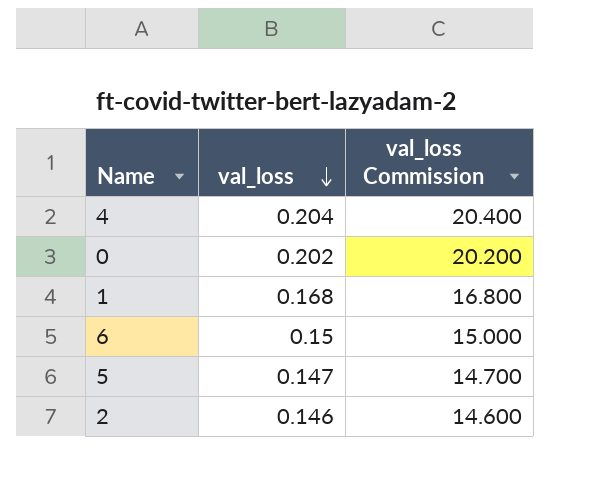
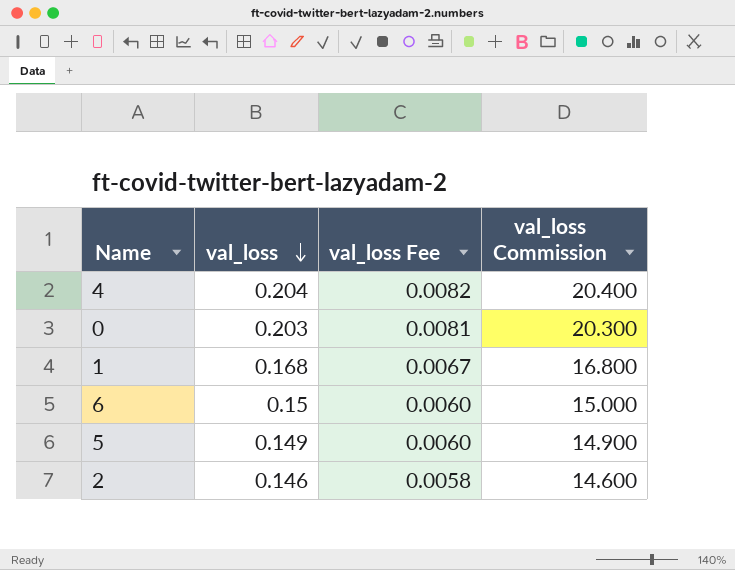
column val_loss Fee | formula: none -> [val_loss] * 0.04
0 | val_loss: 0.202 -> 0.203
0 | val_loss Commission: 20.200 -> 20.300
5 | val_loss: 0.147 -> 0.149
5 | val_loss Commission: 14.700 -> 14.900

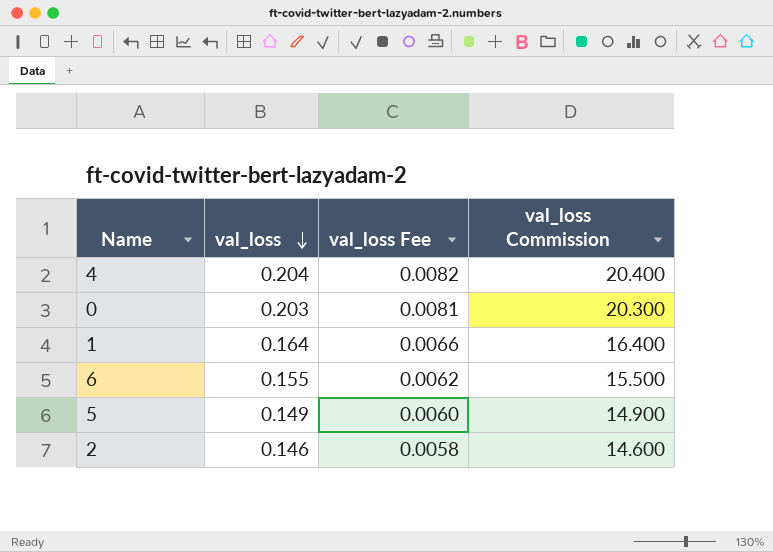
1 | val_loss: 0.168 -> 0.164
1 | val_loss Fee: 0.0067 -> 0.0066
1 | val_loss Commission: 16.800 -> 16.400
6 | val_loss: 0.15 -> 0.155
6 | val_loss Fee: 0.0060 -> 0.0062
6 | val_loss Commission: 15.000 -> 15.500

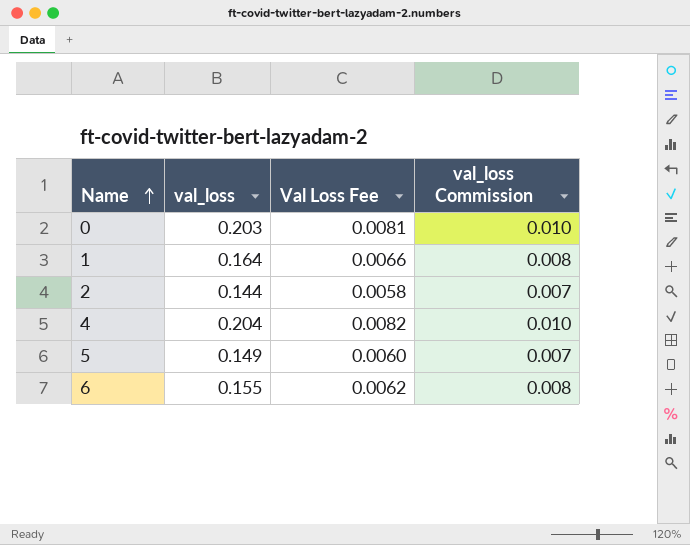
row order: val_loss descending -> Name ascending
column name: val_loss Fee -> Val Loss Fee
column val_loss Commission | formula: [val_loss] * 100 -> [val_loss] * 0.05
2 | val_loss: 0.146 -> 0.144

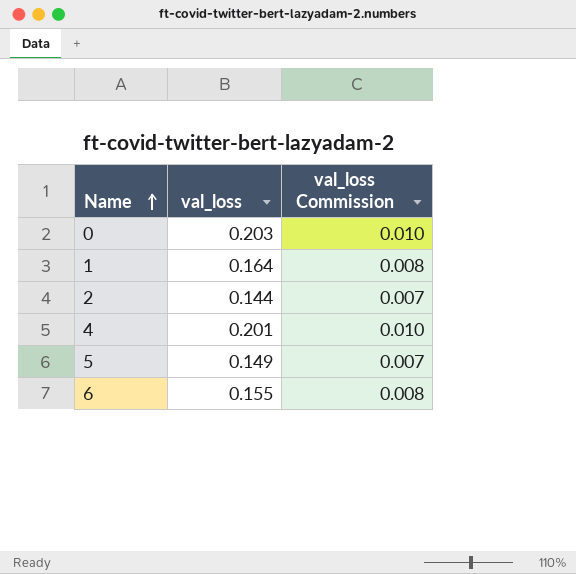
column Val Loss Fee | formula: [val_loss] * 0.04 -> none
4 | val_loss: 0.204 -> 0.201

